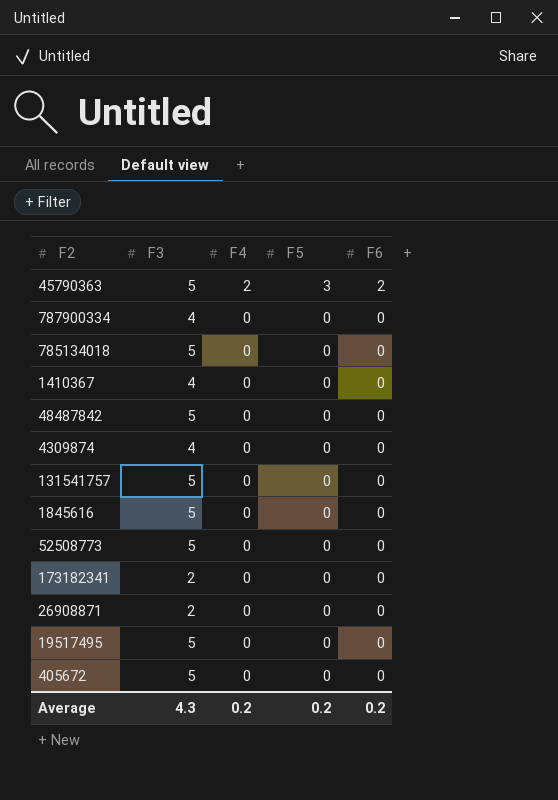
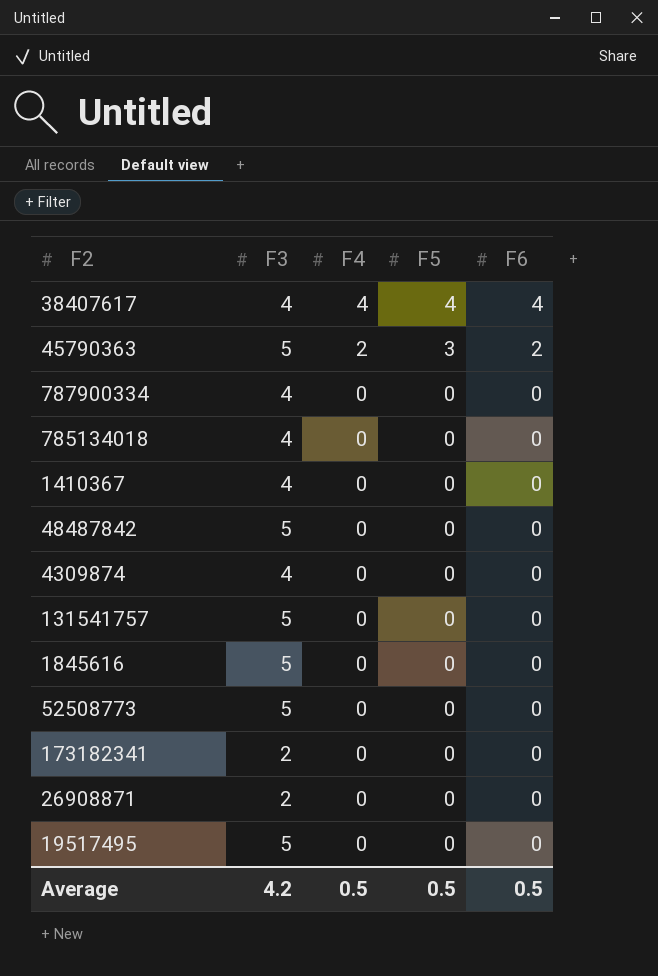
row 405672: 5 | 0 | 0 | 0 -> none
row 38407617: none -> 4 | 4 | 4 | 4
785134018 | F3: 5 -> 4
Average | F3: 4.3 -> 4.2
Average | F4: 0.2 -> 0.5
Average | F5: 0.2 -> 0.5
Average | F6: 0.2 -> 0.5

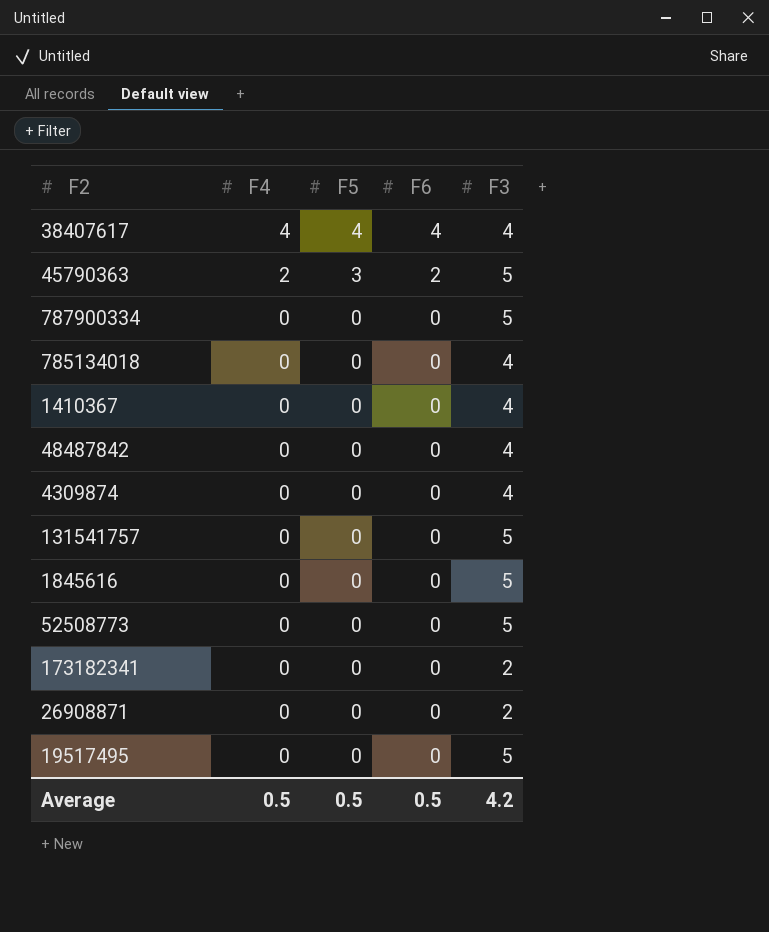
column F3 | position: 2 -> 5
787900334 | F3: 4 -> 5
48487842 | F3: 5 -> 4

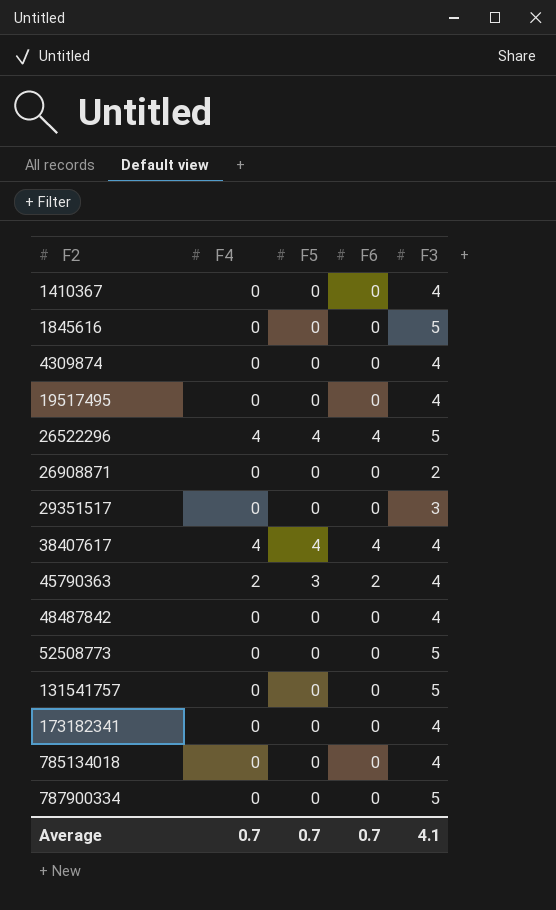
row order: F4 descending -> F2 ascending
19517495 | F3: 5 -> 4
row 26522296: none -> 4 | 4 | 4 | 5
row 29351517: none -> 0 | 0 | 0 | 3
45790363 | F3: 5 -> 4
173182341 | F3: 2 -> 4
Average | F4: 0.5 -> 0.7
Average | F5: 0.5 -> 0.7
Average | F6: 0.5 -> 0.7
Average | F3: 4.2 -> 4.1

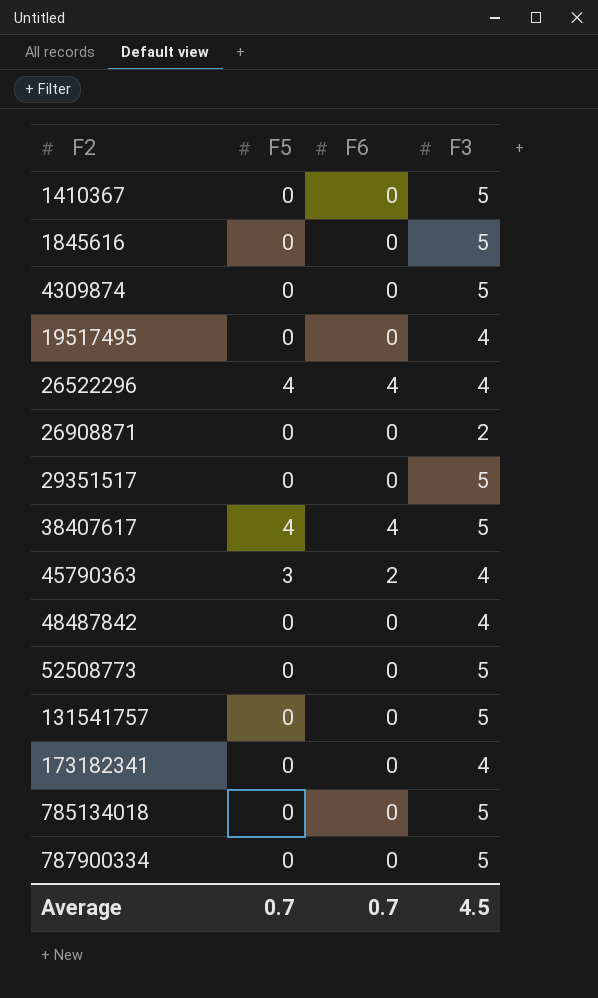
column F4 | position: 2 -> none
1410367 | F3: 4 -> 5
4309874 | F3: 4 -> 5
26522296 | F3: 5 -> 4
29351517 | F3: 3 -> 5
38407617 | F3: 4 -> 5
785134018 | F3: 4 -> 5
Average | F3: 4.1 -> 4.5

